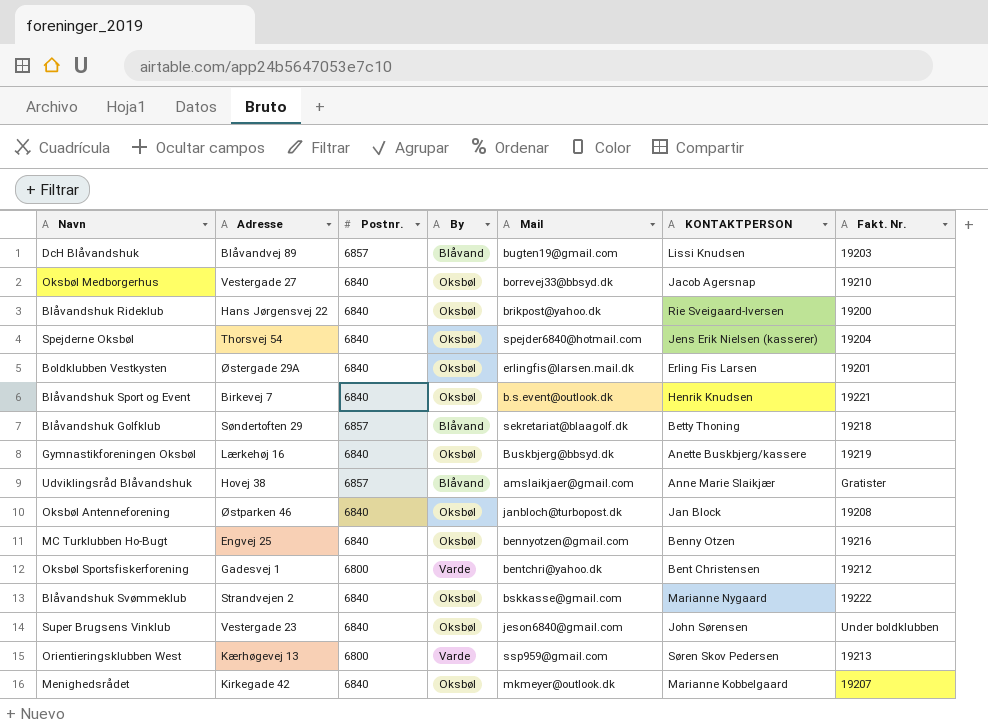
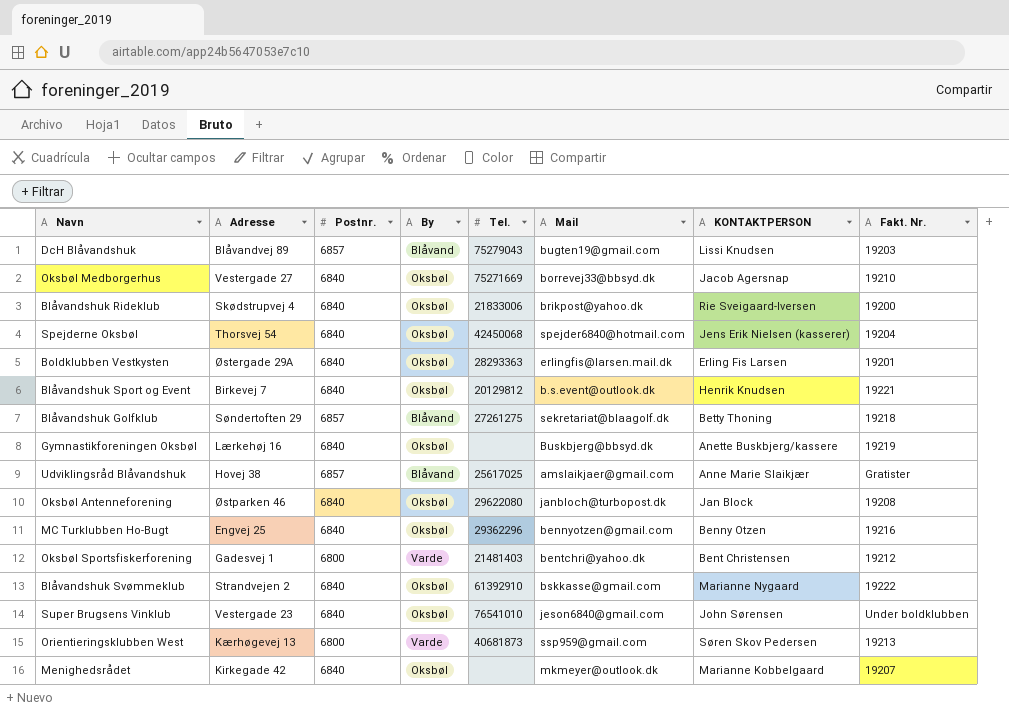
column Tel. | position: none -> 5
Blåvandshuk Rideklub | Adresse: Hans Jørgensvej 22 -> Skødstrupvej 4

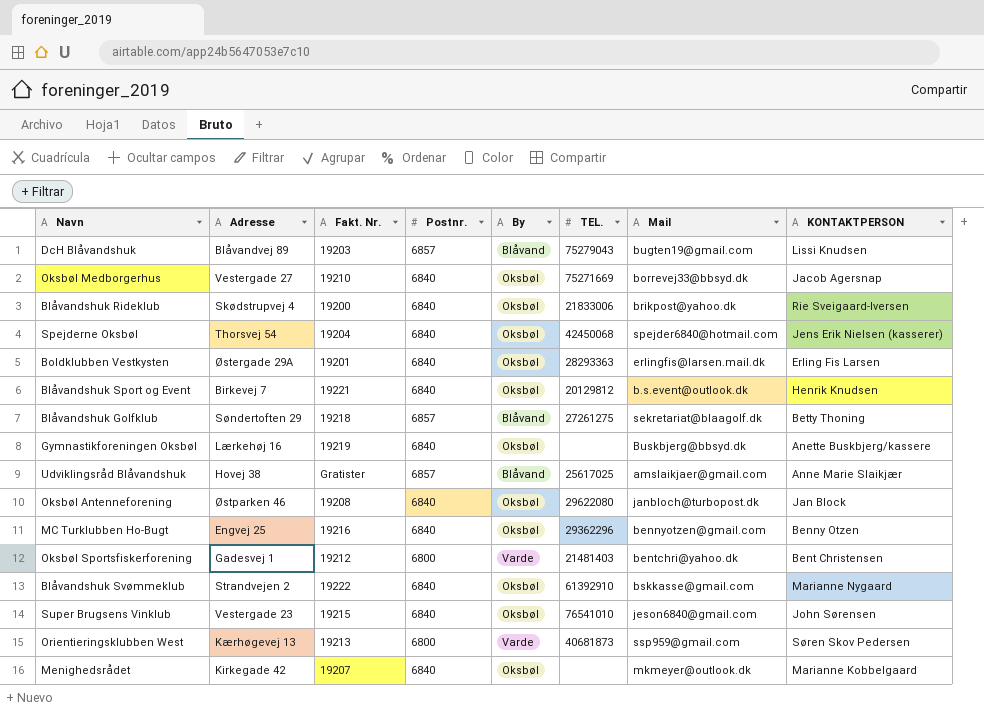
column Fakt. Nr. | position: 8 -> 3
column name: Tel. -> TEL.
Super Brugsens Vinklub | Fakt. Nr.: Under boldklubben -> 19215

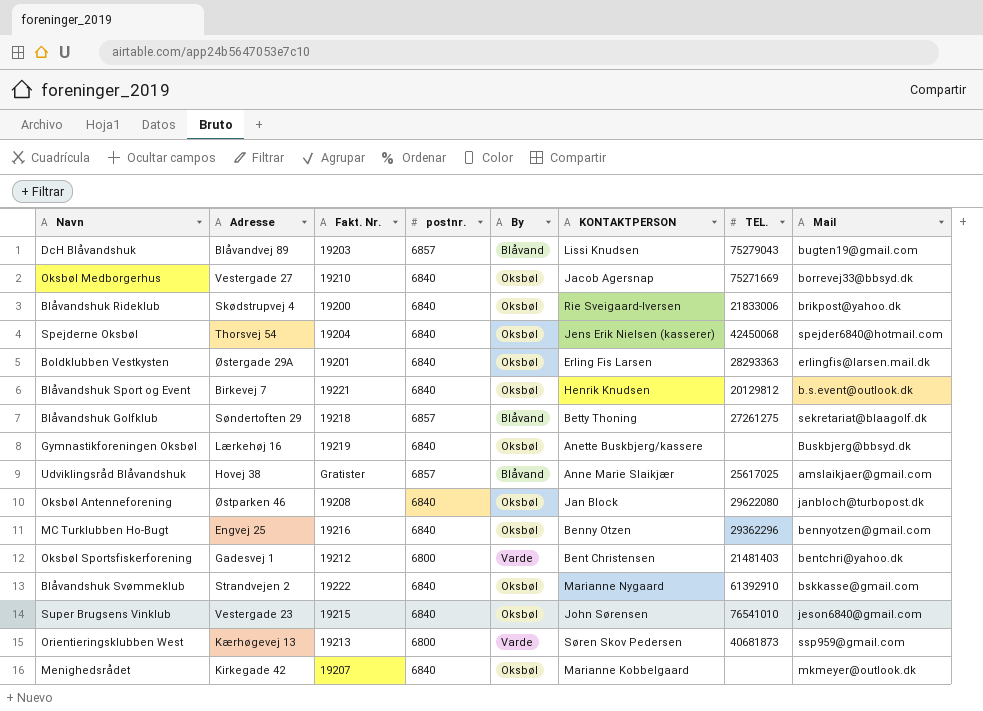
column name: Postnr. -> postnr.
column KONTAKTPERSON | position: 8 -> 6

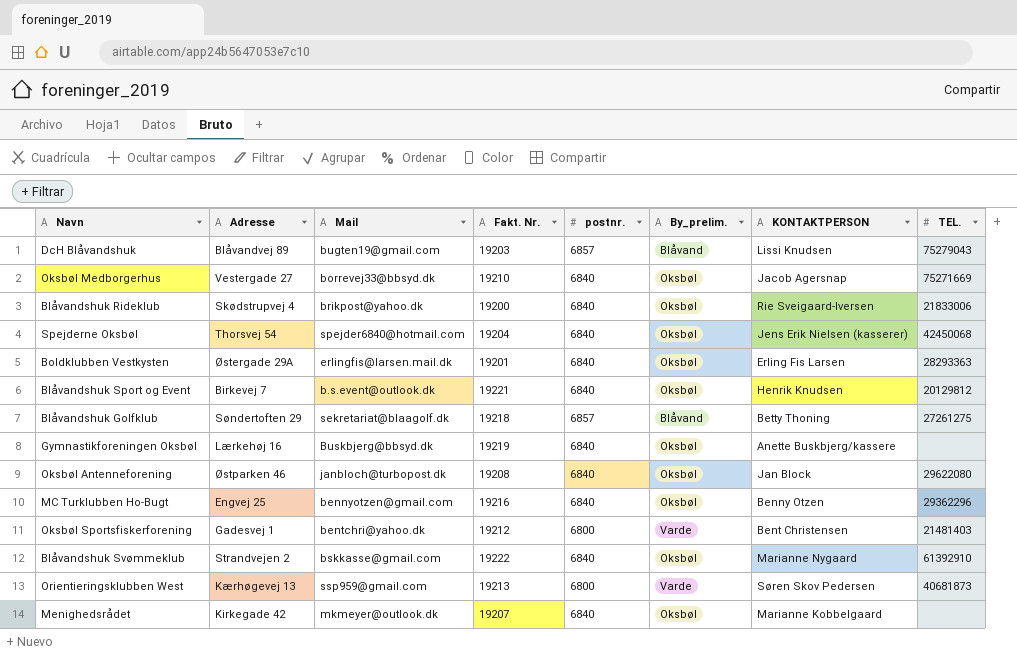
column Mail | position: 8 -> 3
column name: By -> By_prelim.
row Udviklingsråd Blåvandshuk: Hovej 38 | Gratister | 6857 | Blåvand | Anne Marie Slaikjær | 25617025 | amslaikjaer@gmail.com -> none
row Super Brugsens Vinklub: Vestergade 23 | 19215 | 6840 | Oksbøl | John Sørensen | 76541010 | jeson6840@gmail.com -> none

